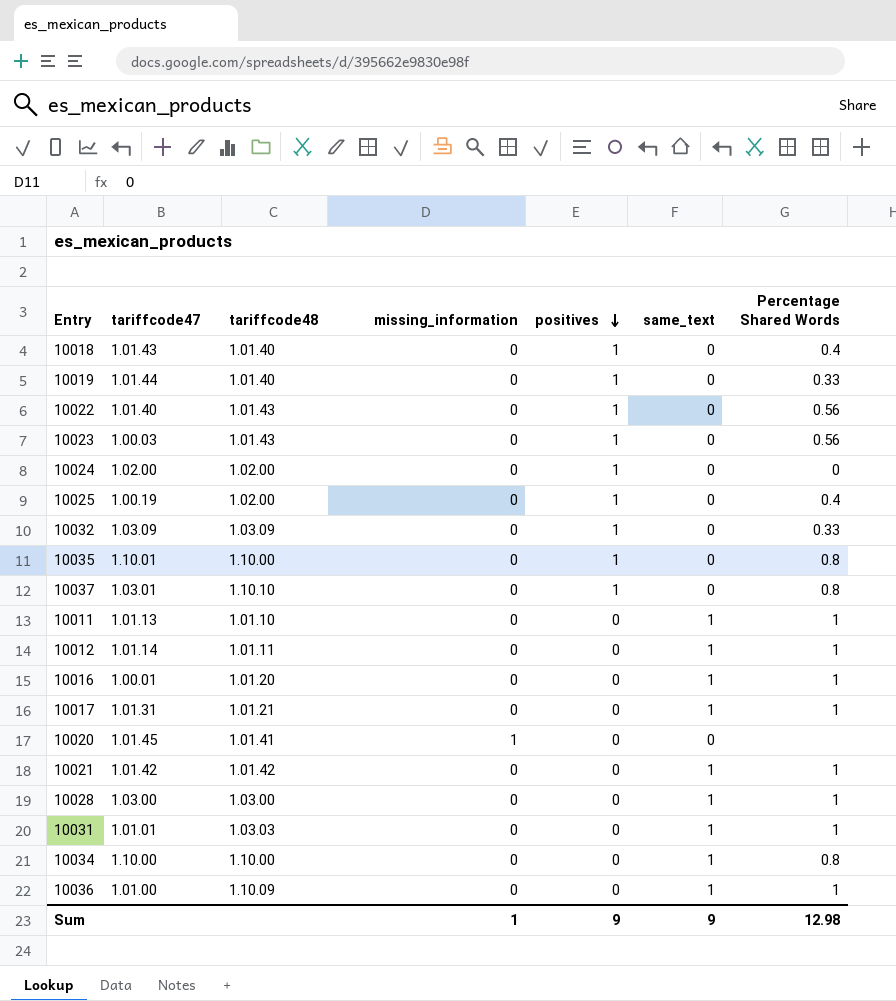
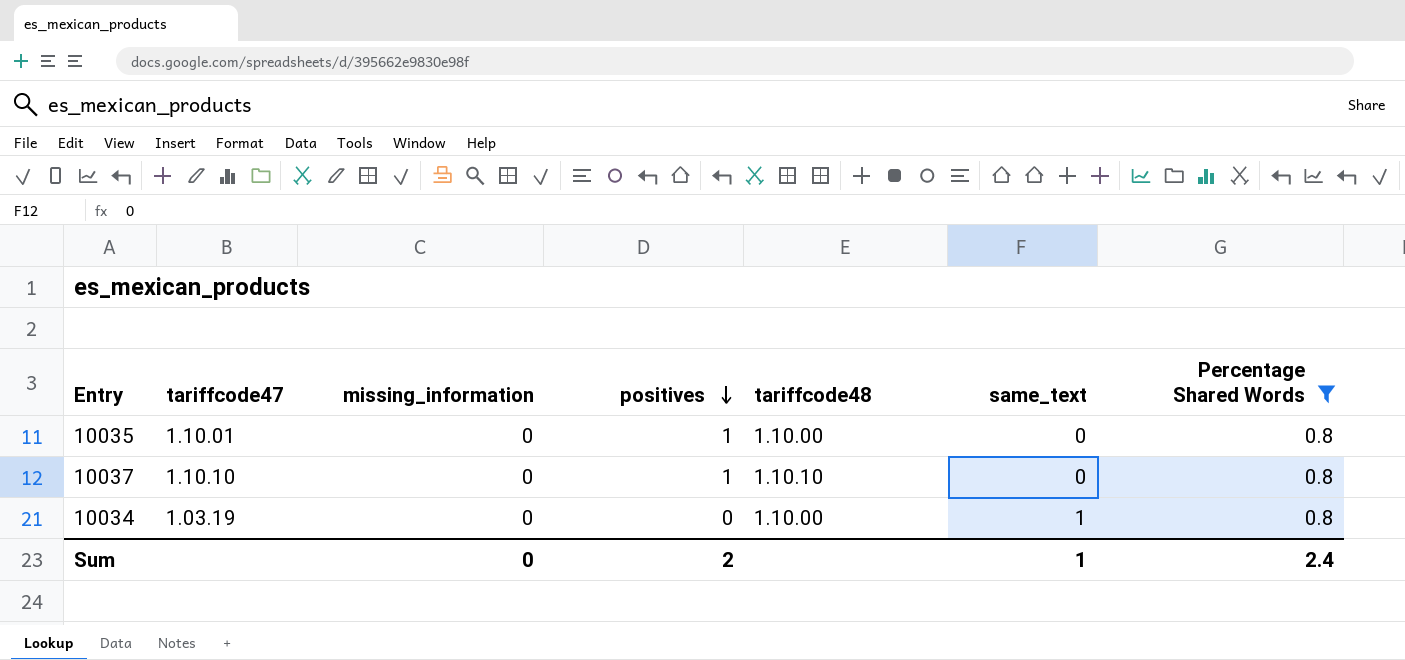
filter: none -> Percentage Shared Words = 0.8
column tariffcode48 | position: 3 -> 5
10037 | tariffcode47: 1.03.01 -> 1.10.10
10034 | tariffcode47: 1.10.00 -> 1.03.19
Sum | missing_information: 1 -> 0
Sum | positives: 9 -> 2
Sum | same_text: 9 -> 1
Sum | Percentage Shared Words: 12.98 -> 2.4

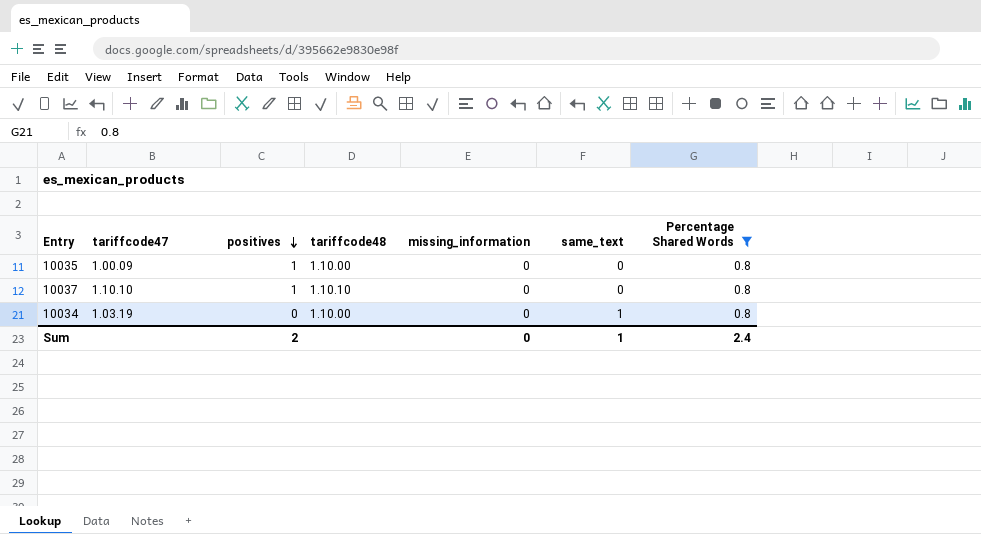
column missing_information | position: 3 -> 5
10035 | tariffcode47: 1.10.01 -> 1.00.09

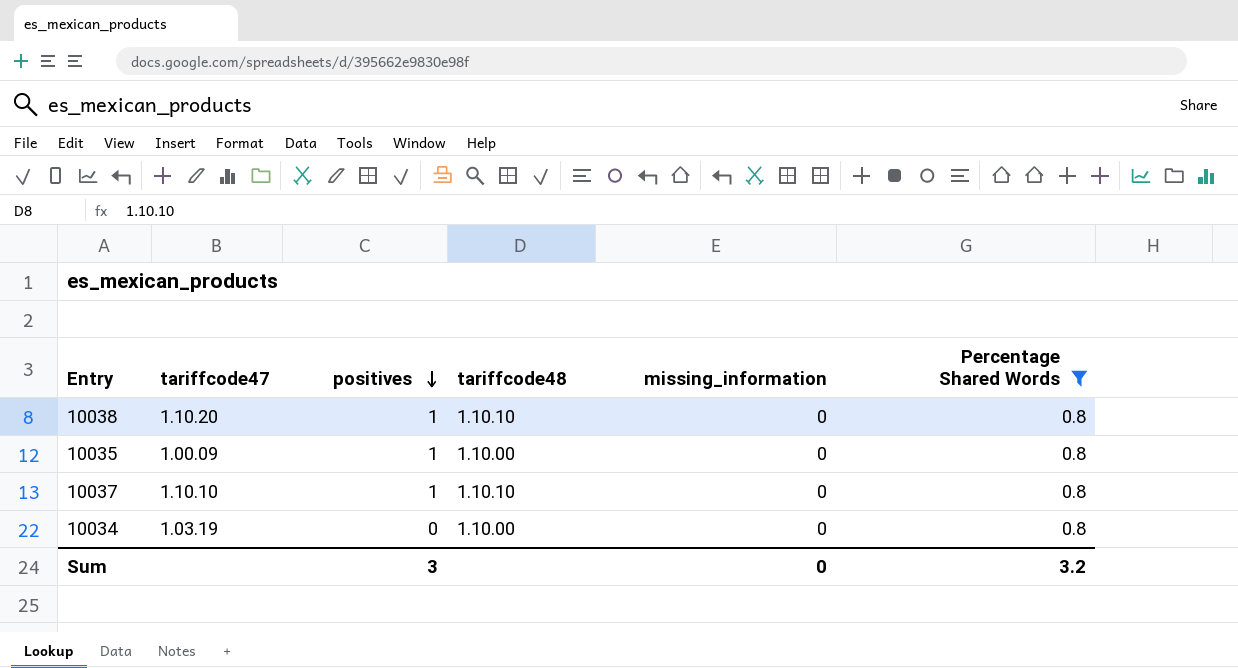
column same_text | position: 6 -> none
row 10038: none -> 1.10.20 | 1 | 1.10.10 | 0 | 0.8
Sum | positives: 2 -> 3
Sum | Percentage Shared Words: 2.4 -> 3.2

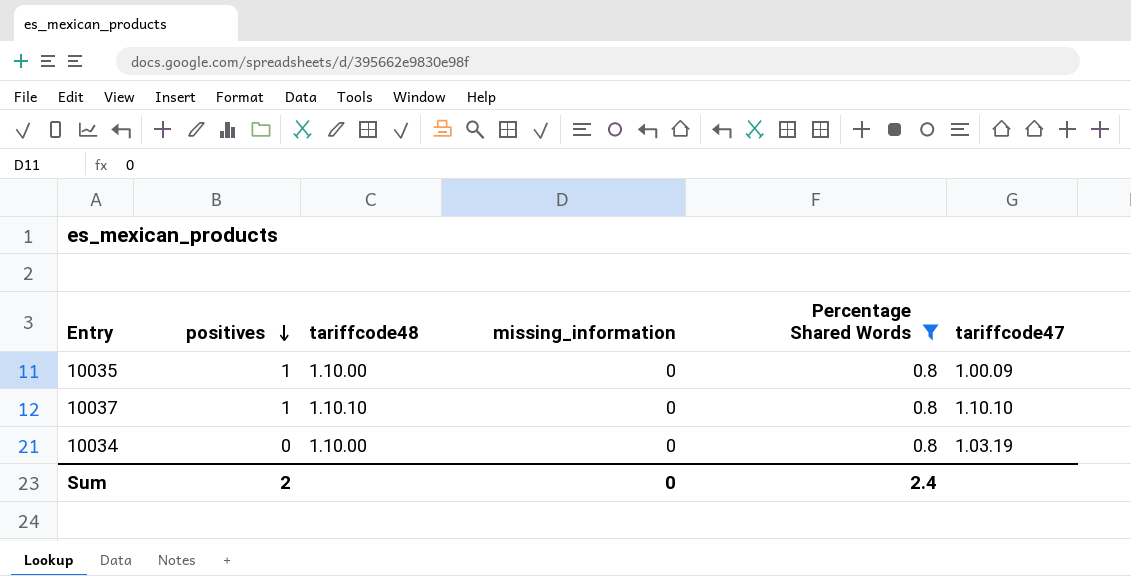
column tariffcode47 | position: 2 -> 6
row 10038: 1.10.20 | 1 | 1.10.10 | 0 | 0.8 -> none
Sum | positives: 3 -> 2
Sum | Percentage Shared Words: 3.2 -> 2.4

